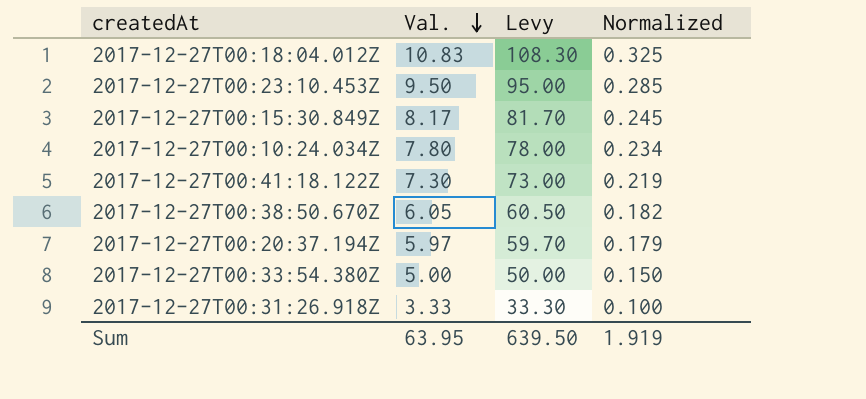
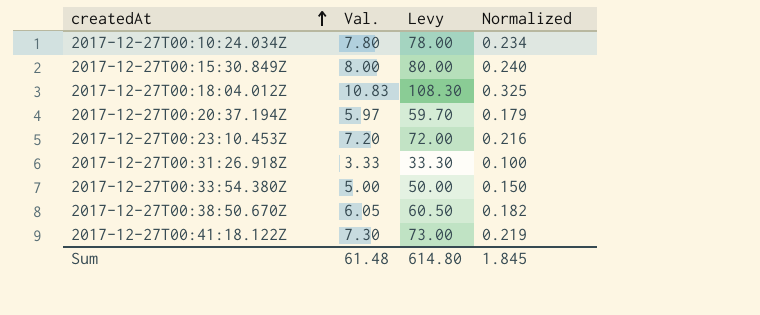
row order: Val. descending -> createdAt ascending
2017-12-27T00:15:30.849Z | Val.: 8.17 -> 8.00
2017-12-27T00:15:30.849Z | Levy: 81.70 -> 80.00
2017-12-27T00:15:30.849Z | Normalized: 0.245 -> 0.240
2017-12-27T00:23:10.453Z | Val.: 9.50 -> 7.20
2017-12-27T00:23:10.453Z | Levy: 95.00 -> 72.00
2017-12-27T00:23:10.453Z | Normalized: 0.285 -> 0.216
Sum | Val.: 63.95 -> 61.48
Sum | Levy: 639.50 -> 614.80
Sum | Normalized: 1.919 -> 1.845

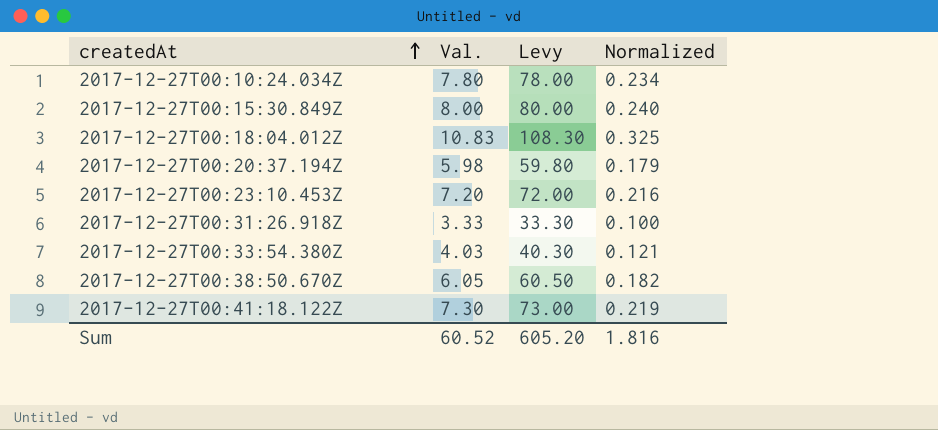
2017-12-27T00:20:37.194Z | Val.: 5.97 -> 5.98
2017-12-27T00:20:37.194Z | Levy: 59.70 -> 59.80
2017-12-27T00:33:54.380Z | Val.: 5.00 -> 4.03
2017-12-27T00:33:54.380Z | Levy: 50.00 -> 40.30
2017-12-27T00:33:54.380Z | Normalized: 0.150 -> 0.121
Sum | Val.: 61.48 -> 60.52
Sum | Levy: 614.80 -> 605.20
Sum | Normalized: 1.845 -> 1.816

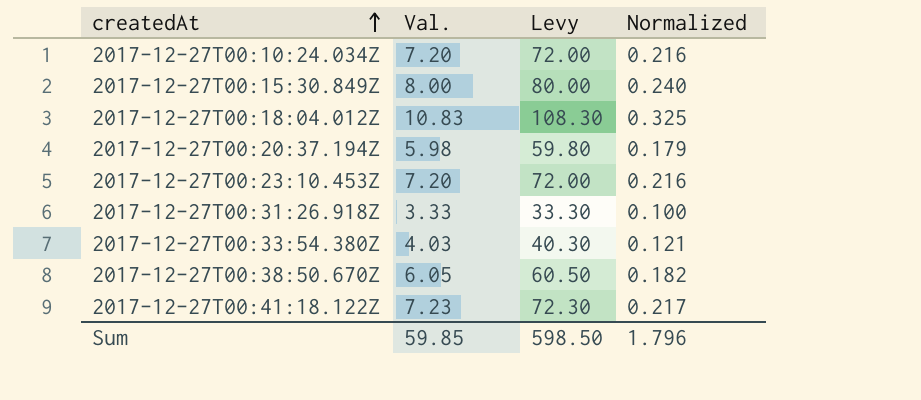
2017-12-27T00:10:24.034Z | Val.: 7.80 -> 7.20
2017-12-27T00:10:24.034Z | Levy: 78.00 -> 72.00
2017-12-27T00:10:24.034Z | Normalized: 0.234 -> 0.216
2017-12-27T00:41:18.122Z | Val.: 7.30 -> 7.23
2017-12-27T00:41:18.122Z | Levy: 73.00 -> 72.30
2017-12-27T00:41:18.122Z | Normalized: 0.219 -> 0.217
Sum | Val.: 60.52 -> 59.85
Sum | Levy: 605.20 -> 598.50
Sum | Normalized: 1.816 -> 1.796

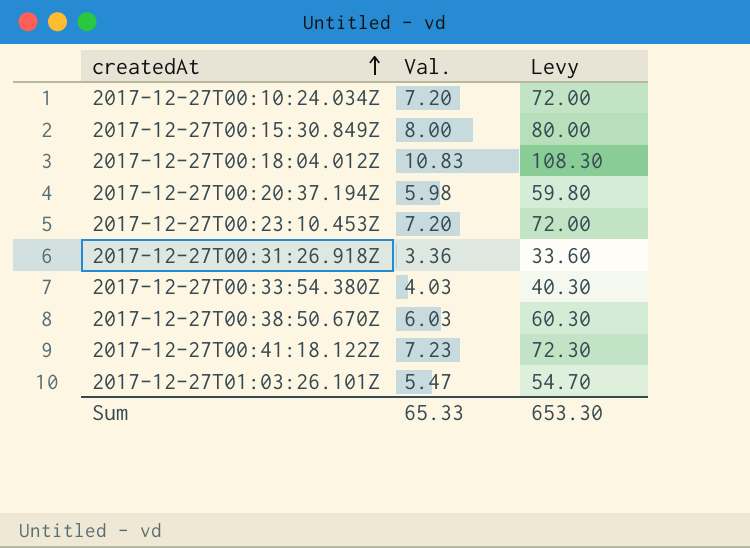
column Normalized | formula: [Val.] * 0.03 -> none
2017-12-27T00:31:26.918Z | Val.: 3.33 -> 3.36
2017-12-27T00:31:26.918Z | Levy: 33.30 -> 33.60
2017-12-27T00:38:50.670Z | Val.: 6.05 -> 6.03
2017-12-27T00:38:50.670Z | Levy: 60.50 -> 60.30
row 2017-12-27T01:03:26.101Z: none -> 5.47 | 54.70
Sum | Val.: 59.85 -> 65.33
Sum | Levy: 598.50 -> 653.30

